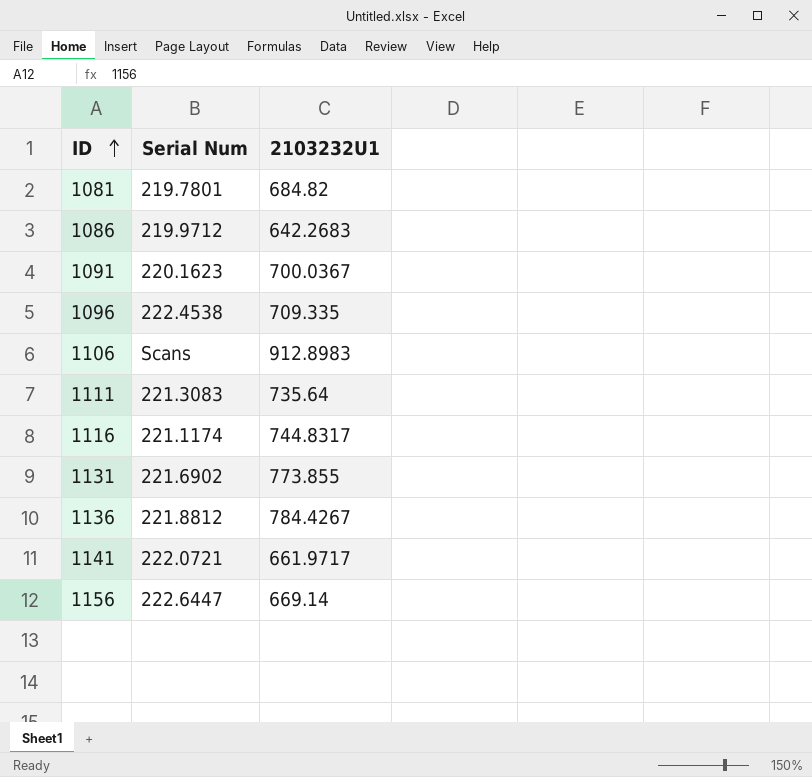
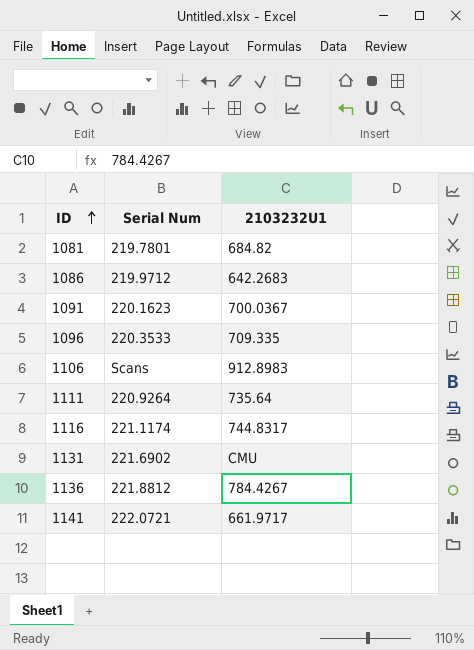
row 1156: 222.6447 | 669.14 -> none
1096 | Serial Num: 222.4538 -> 220.3533
1111 | Serial Num: 221.3083 -> 220.9264
1131 | 2103232U1: 773.855 -> CMU

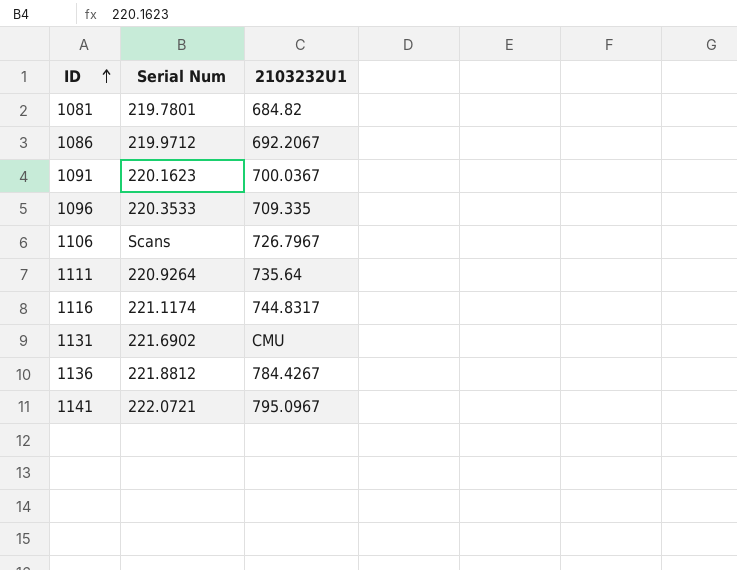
1086 | 2103232U1: 642.2683 -> 692.2067
1106 | 2103232U1: 912.8983 -> 726.7967
1141 | 2103232U1: 661.9717 -> 795.0967

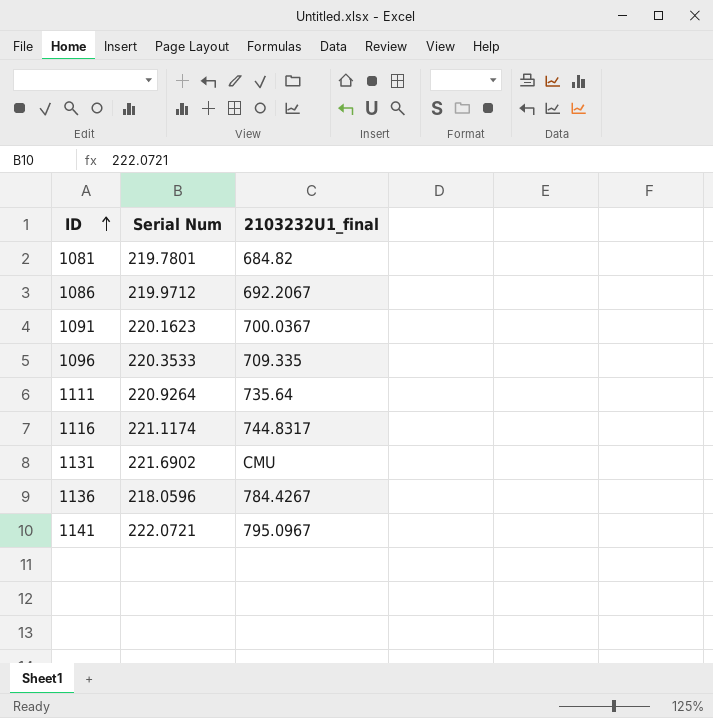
column name: 2103232U1 -> 2103232U1_final
row 1106: Scans | 726.7967 -> none
1136 | Serial Num: 221.8812 -> 218.0596

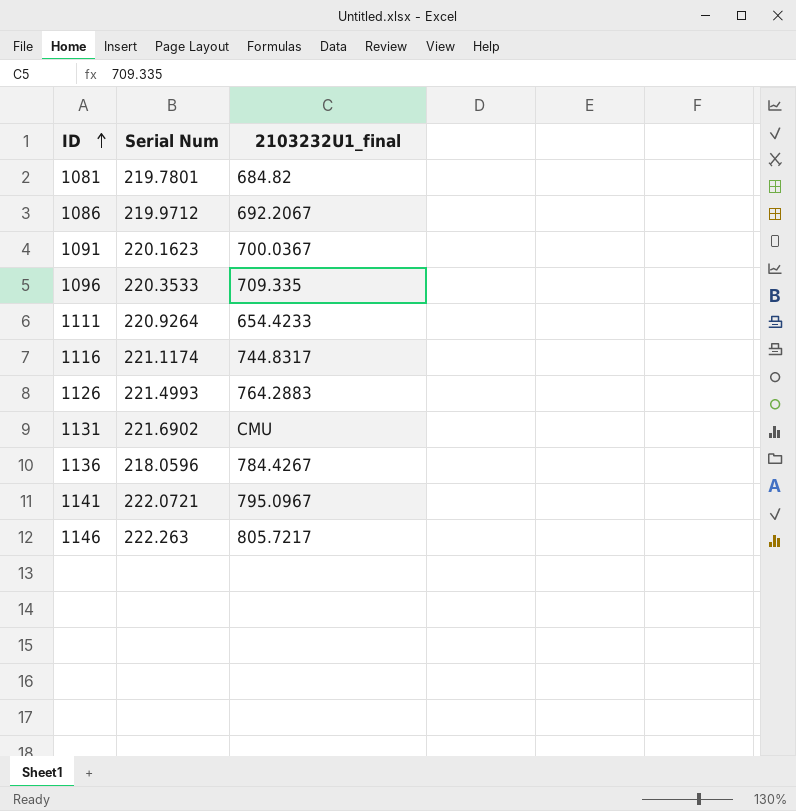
1111 | 2103232U1_final: 735.64 -> 654.4233
row 1126: none -> 221.4993 | 764.2883
row 1146: none -> 222.263 | 805.7217

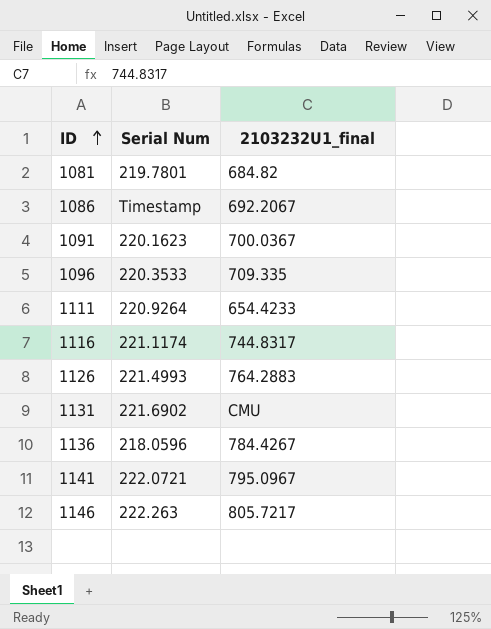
1086 | Serial Num: 219.9712 -> Timestamp

